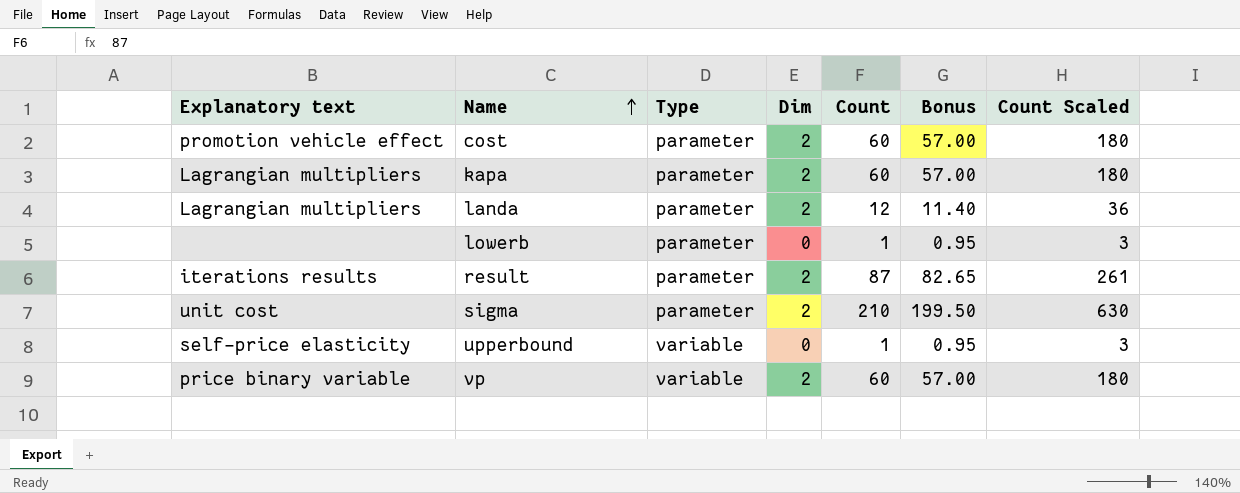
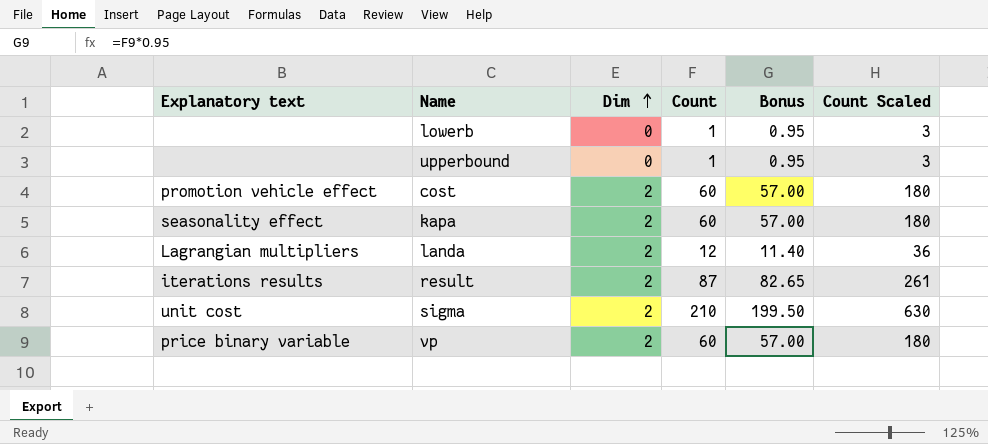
row order: Name ascending -> Dim ascending
column Type | position: 3 -> none
upperbound | Explanatory text: self-price elasticity -> none
kapa | Explanatory text: Lagrangian multipliers -> seasonality effect

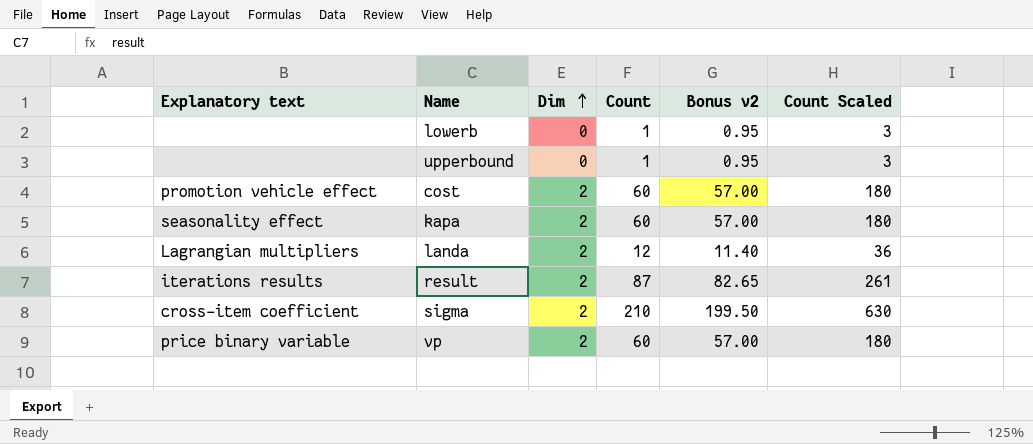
column name: Bonus -> Bonus v2
sigma | Explanatory text: unit cost -> cross-item coefficient

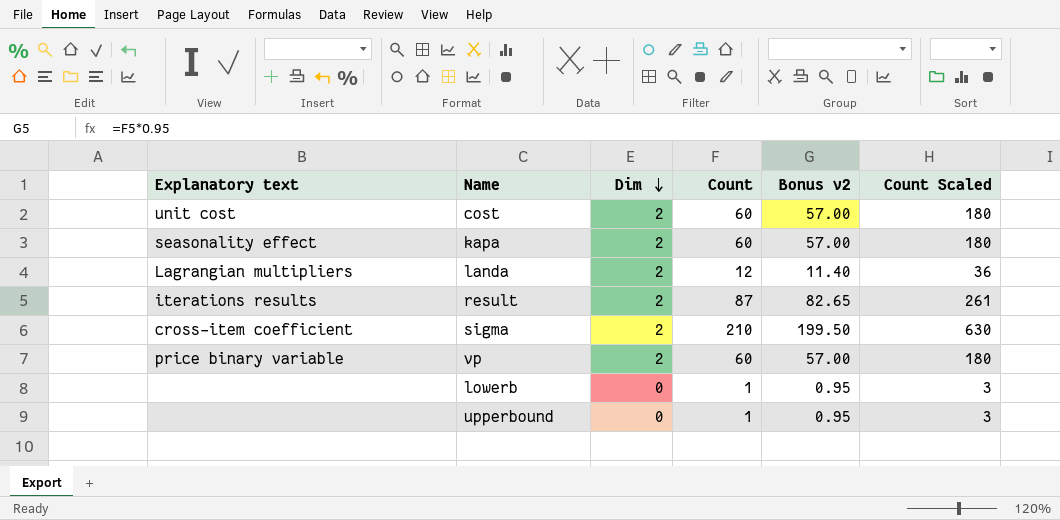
row order: Dim ascending -> Dim descending
cost | Explanatory text: promotion vehicle effect -> unit cost

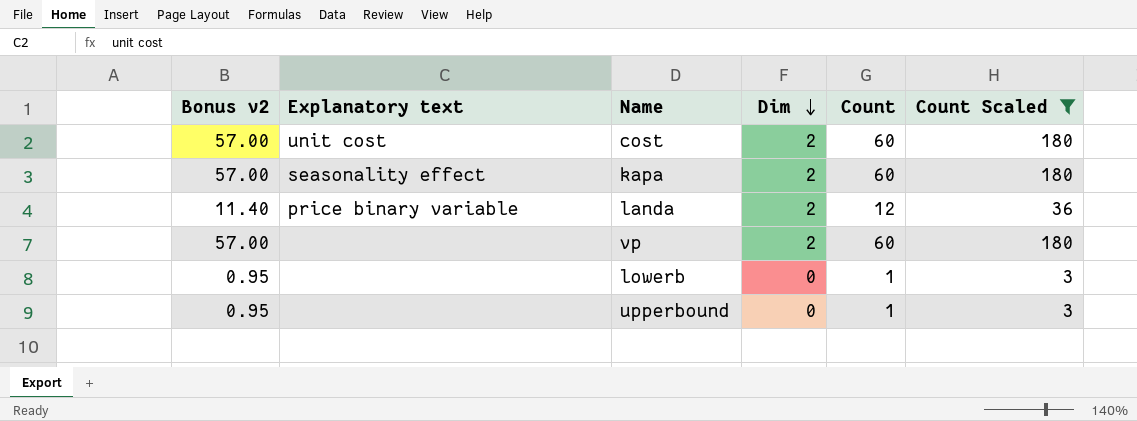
filter: none -> Count Scaled <= 180
column Bonus v2 | position: 5 -> 1
landa | Explanatory text: Lagrangian multipliers -> price binary variable
vp | Explanatory text: price binary variable -> none

